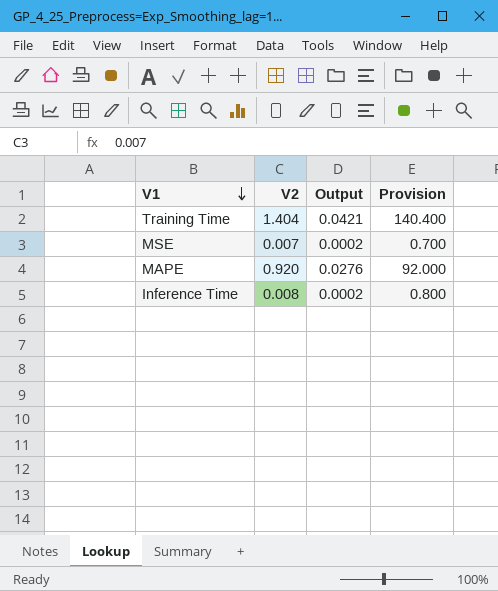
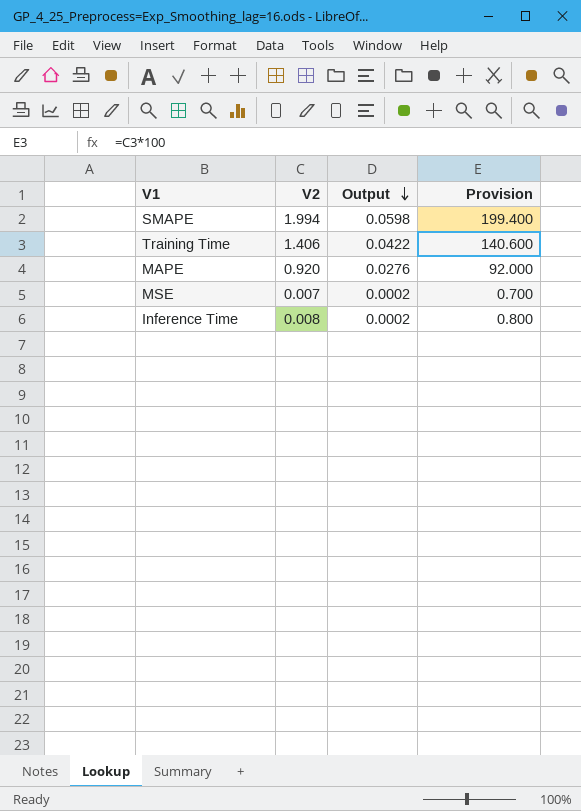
row order: V1 descending -> Output descending
row SMAPE: none -> 1.994 | 0.0598 | 199.400
Training Time | V2: 1.404 -> 1.406
Training Time | Output: 0.0421 -> 0.0422
Training Time | Provision: 140.400 -> 140.600

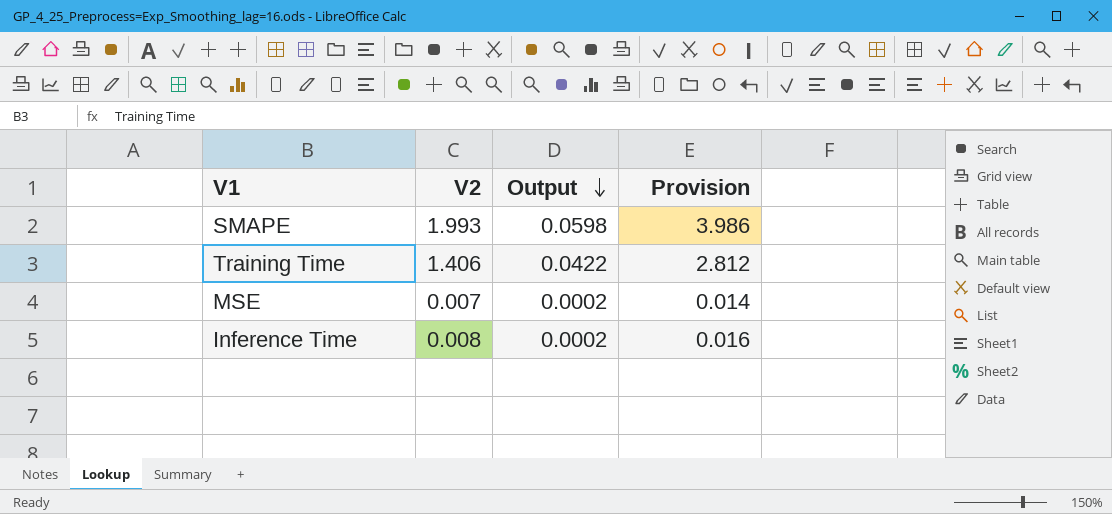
column Provision | formula: [V2] * 100 -> [V2] * 2
row MAPE: 0.920 | 0.0276 | 92.000 -> none
SMAPE | V2: 1.994 -> 1.993

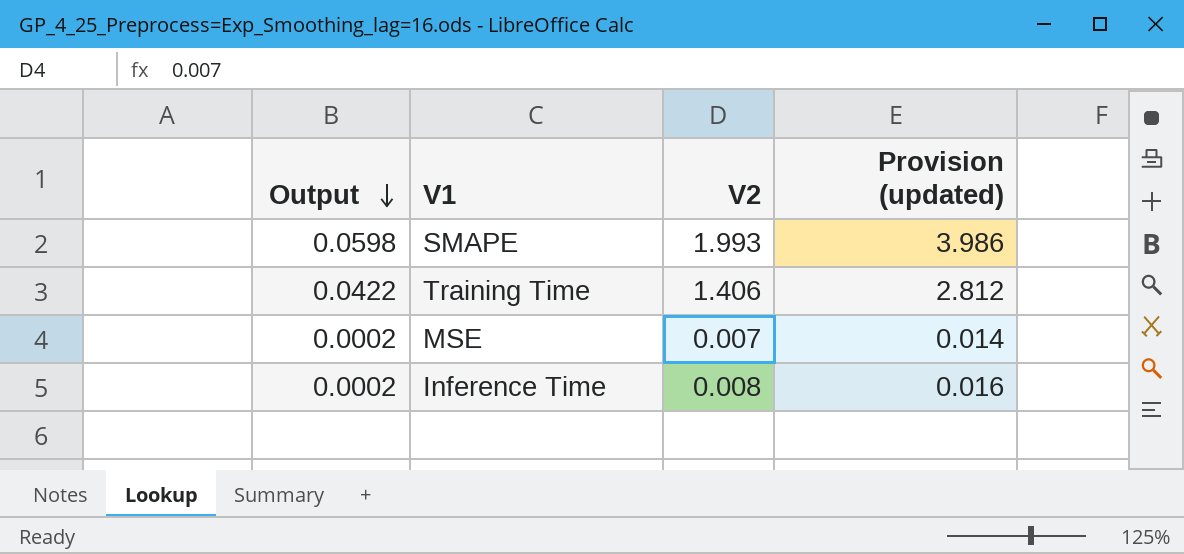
column Output | position: 3 -> 1
column name: Provision -> Provision (updated)

